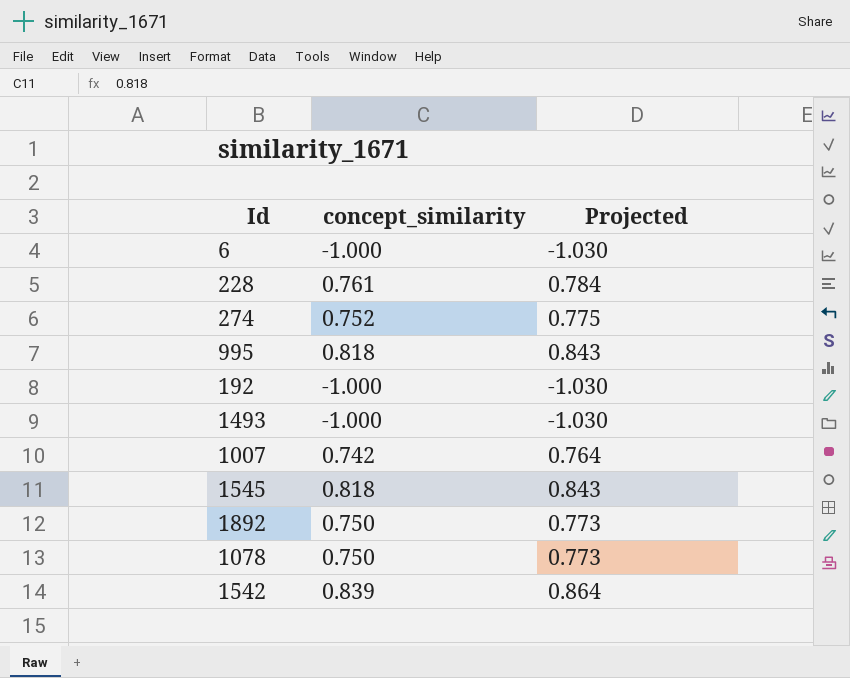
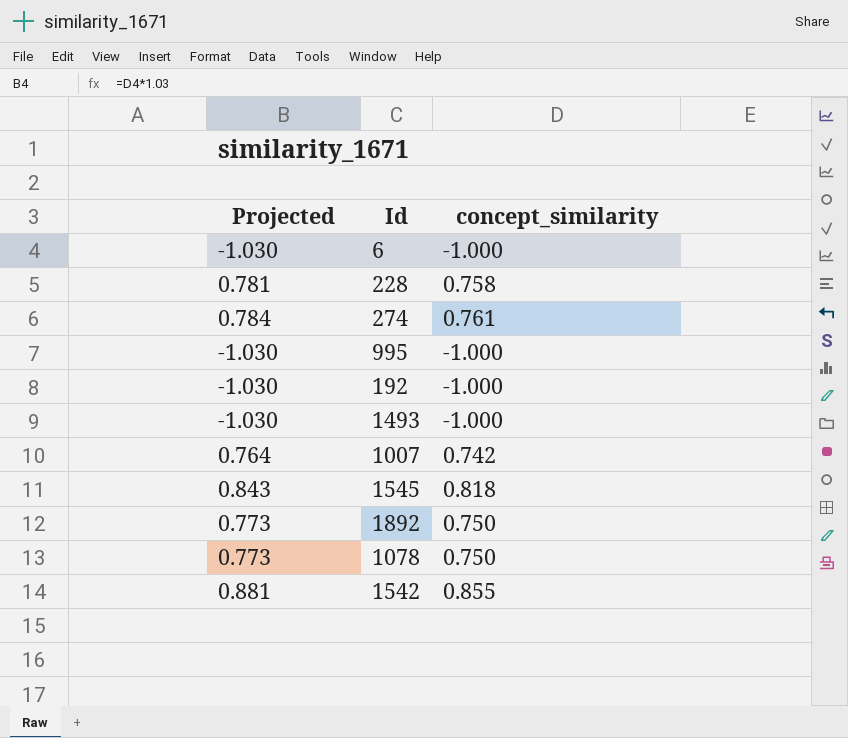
column Projected | position: 3 -> 1
228 | Projected: 0.784 -> 0.781
228 | concept_similarity: 0.761 -> 0.758
274 | Projected: 0.775 -> 0.784
274 | concept_similarity: 0.752 -> 0.761
995 | Projected: 0.843 -> -1.030
995 | concept_similarity: 0.818 -> -1.000
1542 | Projected: 0.864 -> 0.881
1542 | concept_similarity: 0.839 -> 0.855

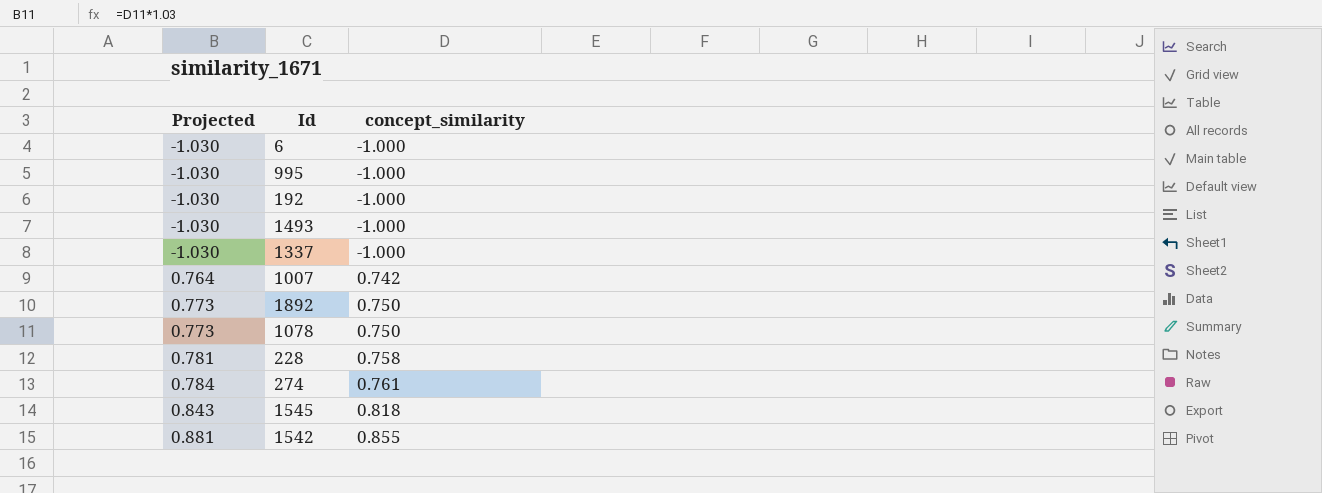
row order: none -> Projected ascending
row 1337: none -> -1.030 | -1.000

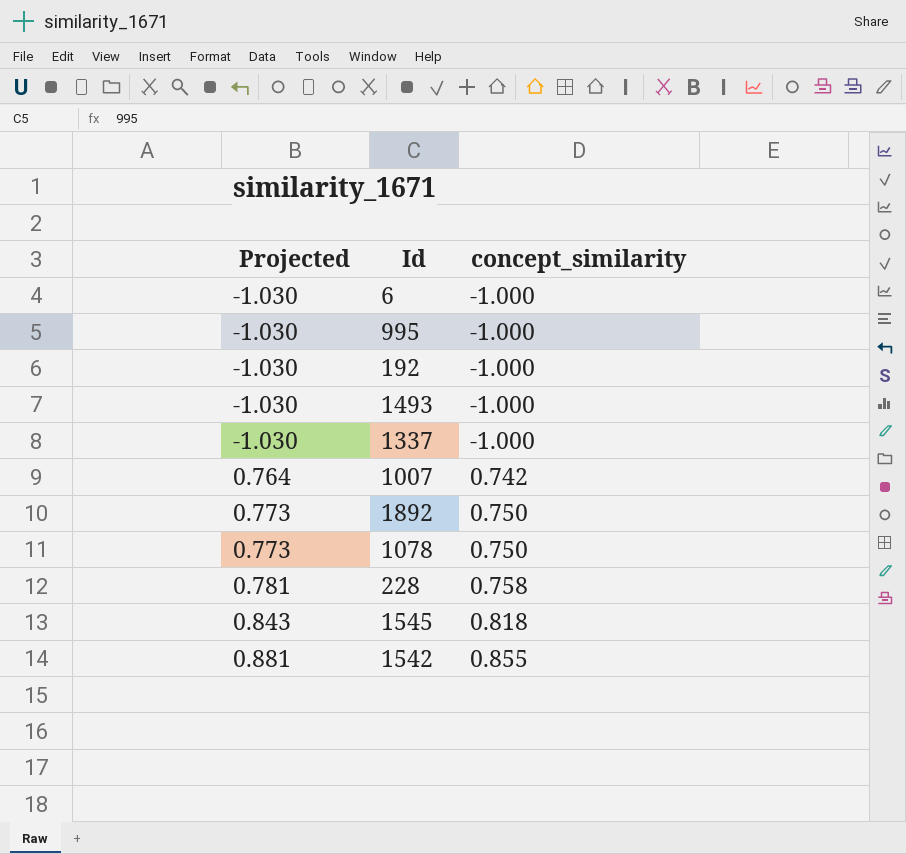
row 274: 0.784 | 0.761 -> none

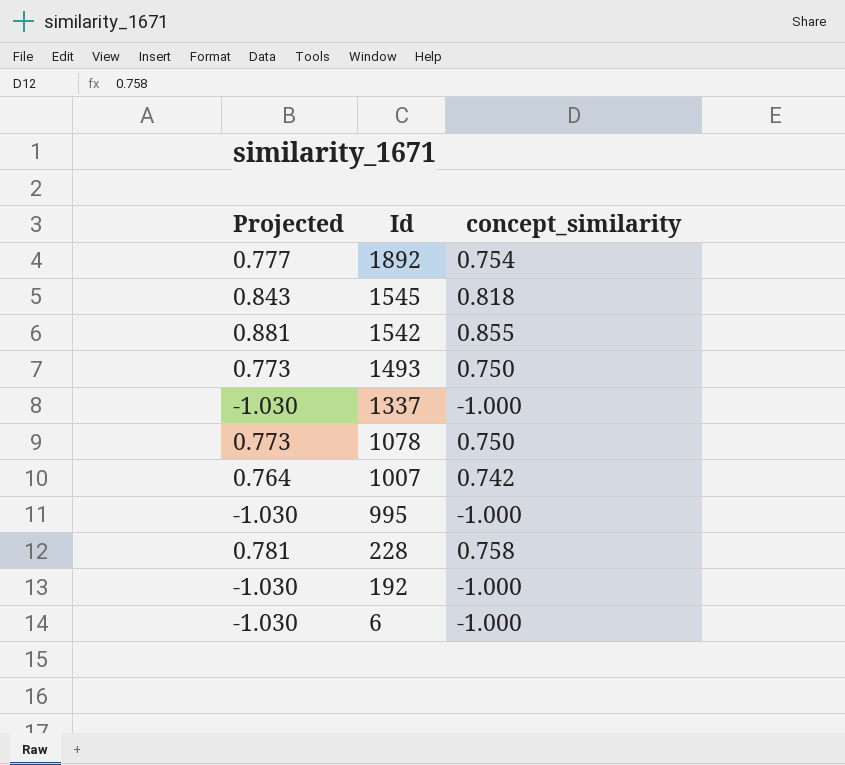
row order: Projected ascending -> Id descending
1892 | Projected: 0.773 -> 0.777
1892 | concept_similarity: 0.750 -> 0.754
1493 | Projected: -1.030 -> 0.773
1493 | concept_similarity: -1.000 -> 0.750

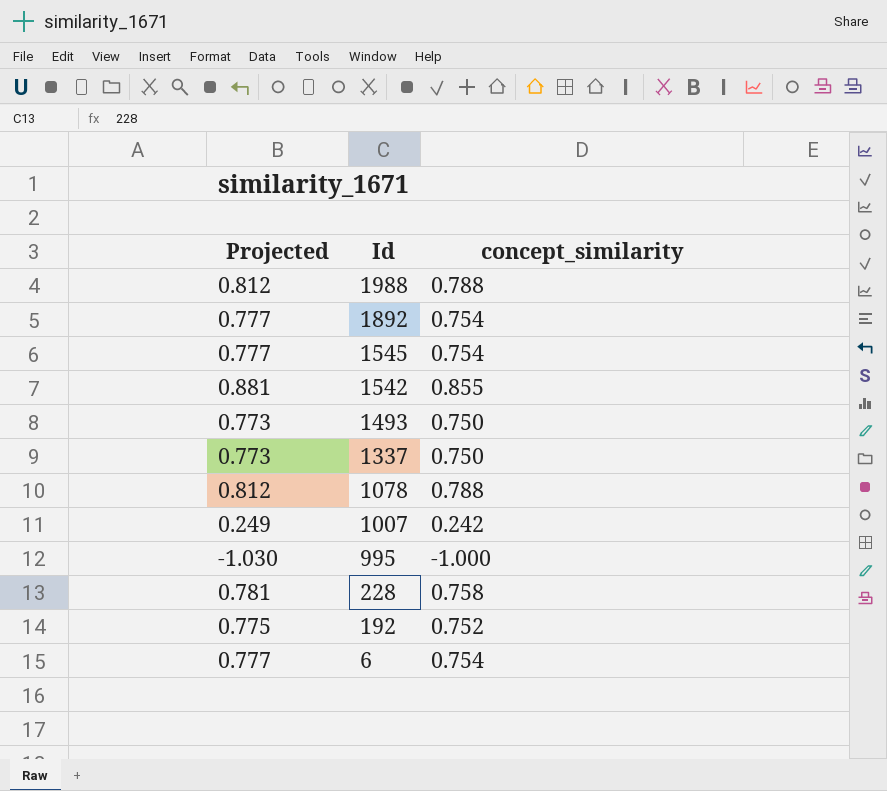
row 1988: none -> 0.812 | 0.788
1545 | Projected: 0.843 -> 0.777
1545 | concept_similarity: 0.818 -> 0.754
1337 | Projected: -1.030 -> 0.773
1337 | concept_similarity: -1.000 -> 0.750
1078 | Projected: 0.773 -> 0.812
1078 | concept_similarity: 0.750 -> 0.788
1007 | Projected: 0.764 -> 0.249
1007 | concept_similarity: 0.742 -> 0.242
192 | Projected: -1.030 -> 0.775
192 | concept_similarity: -1.000 -> 0.752
6 | Projected: -1.030 -> 0.777
6 | concept_similarity: -1.000 -> 0.754

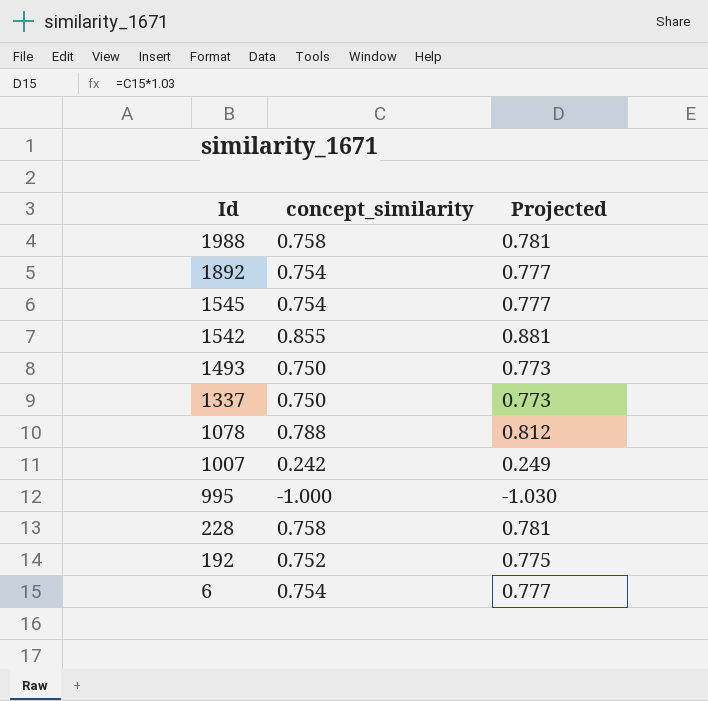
column Projected | position: 1 -> 3
1988 | concept_similarity: 0.788 -> 0.758
1988 | Projected: 0.812 -> 0.781

